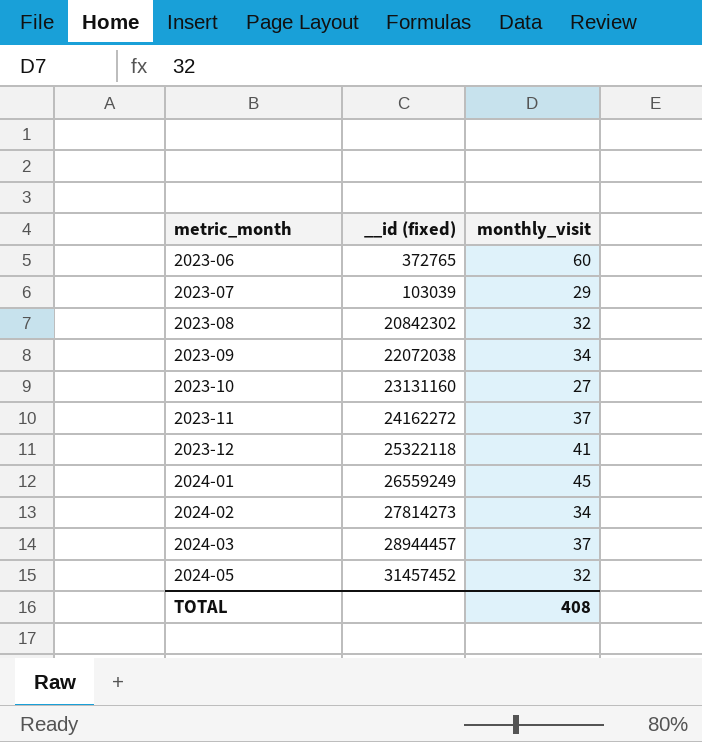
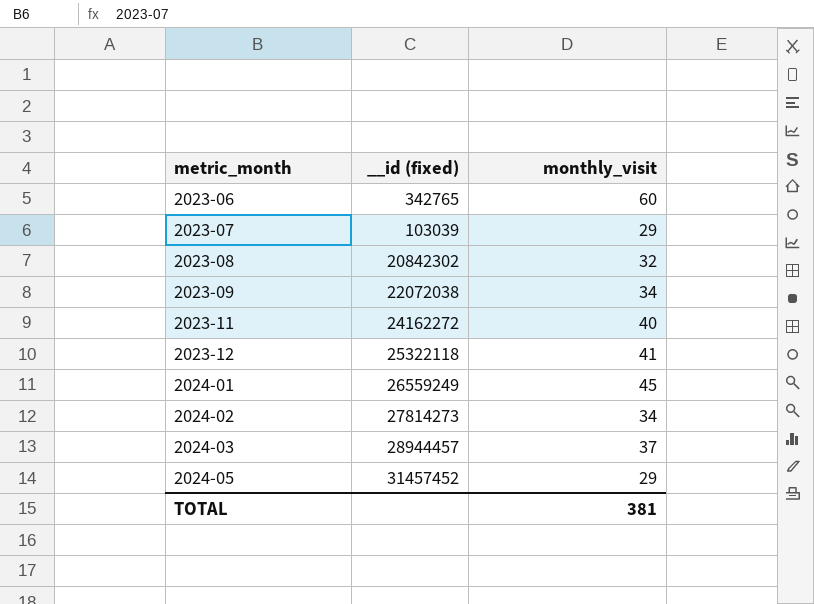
row 2023-10: 23131160 | 27 -> none
2023-06 | __id (fixed): 372765 -> 342765
2023-11 | monthly_visit: 37 -> 40
2024-05 | monthly_visit: 32 -> 29
TOTAL | monthly_visit: 408 -> 381

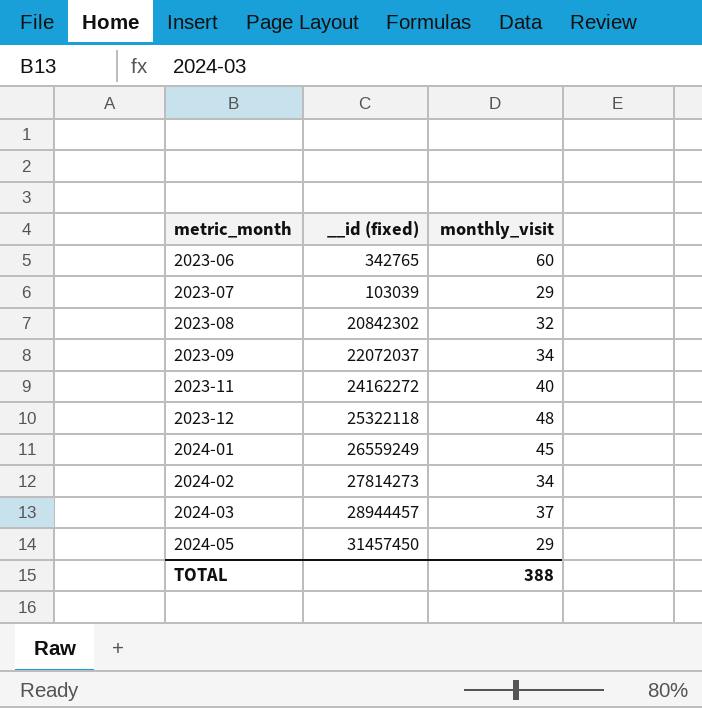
2023-09 | __id (fixed): 22072038 -> 22072037
2023-12 | monthly_visit: 41 -> 48
2024-05 | __id (fixed): 31457452 -> 31457450
TOTAL | monthly_visit: 381 -> 388

